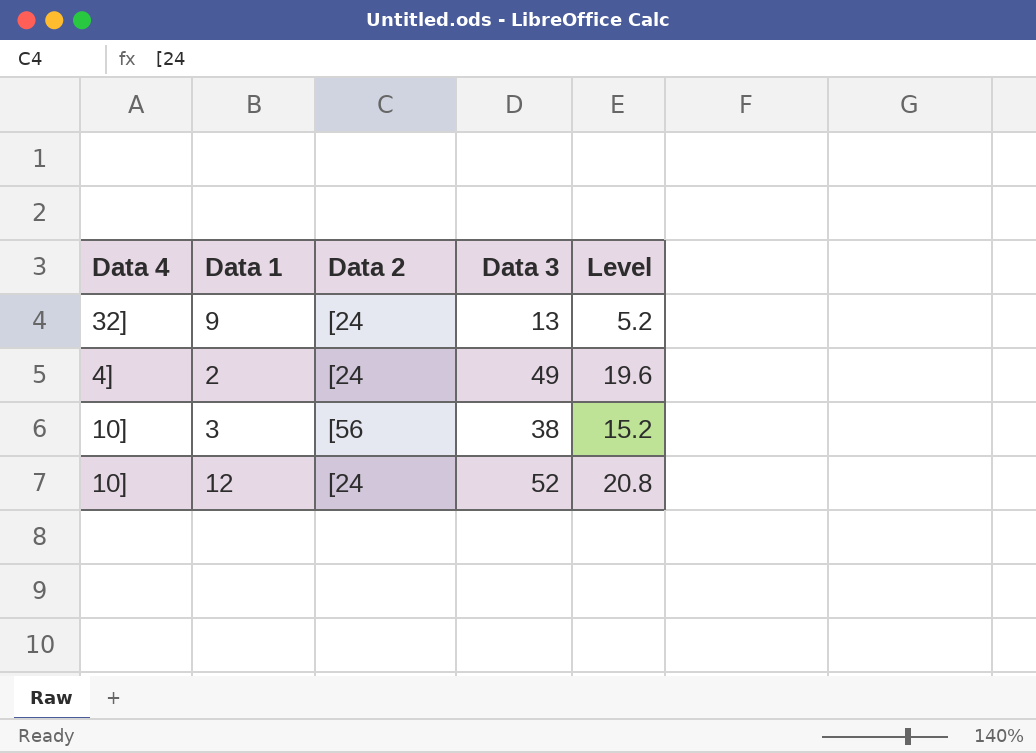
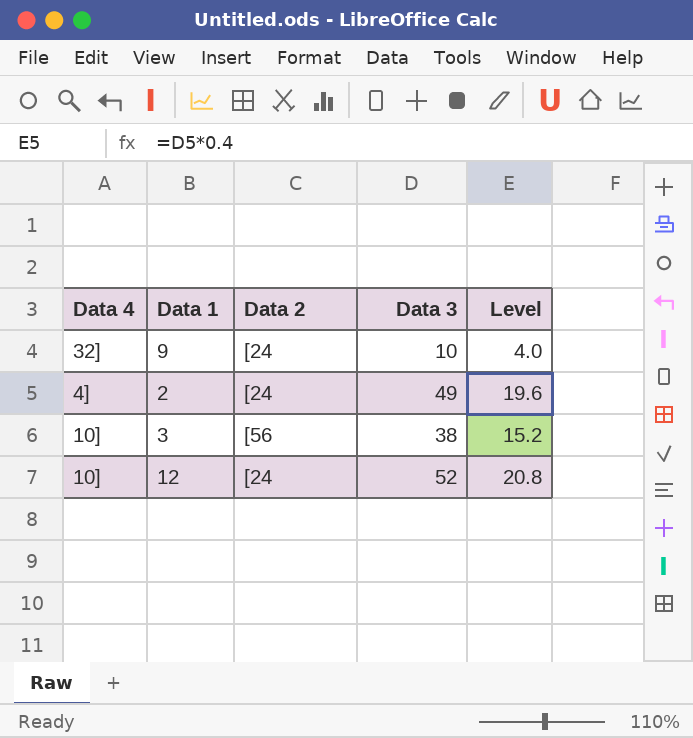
9 | Data 3: 13 -> 10
9 | Level: 5.2 -> 4.0

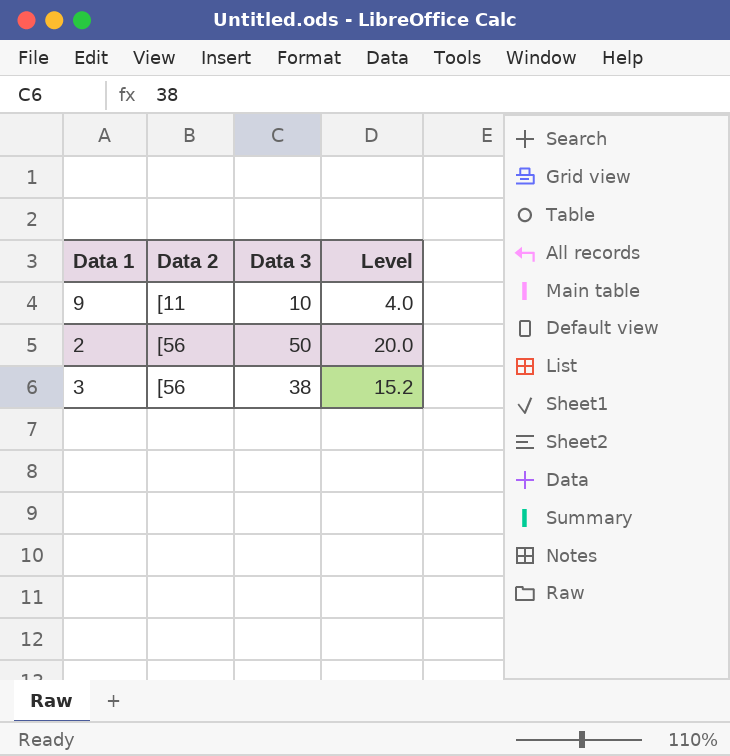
column Data 4 | position: 1 -> none
row 12: 10] | [24 | 52 | 20.8 -> none
9 | Data 2: [24 -> [11
2 | Data 2: [24 -> [56
2 | Data 3: 49 -> 50
2 | Level: 19.6 -> 20.0

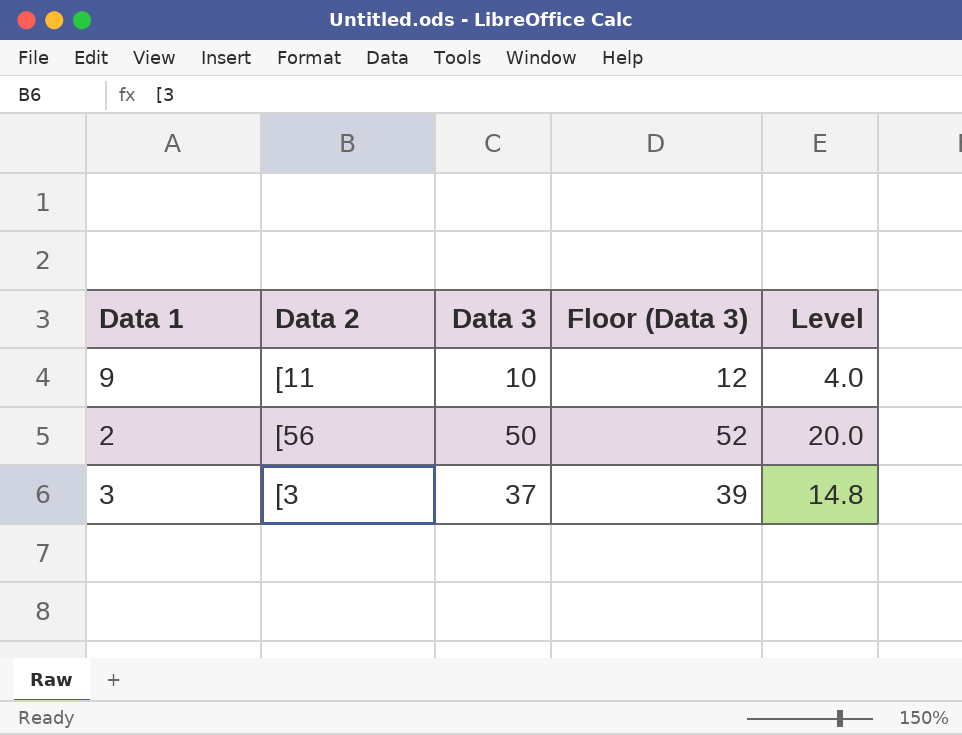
column Floor (Data 3) | formula: none -> [Data 3] + 2
3 | Data 2: [56 -> [3
3 | Data 3: 38 -> 37
3 | Level: 15.2 -> 14.8

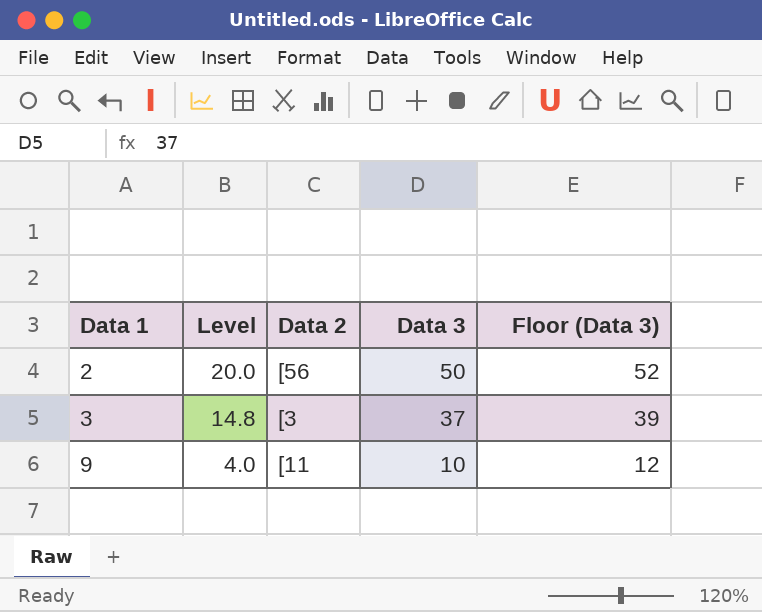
row order: none -> Data 1 ascending
column Level | position: 5 -> 2

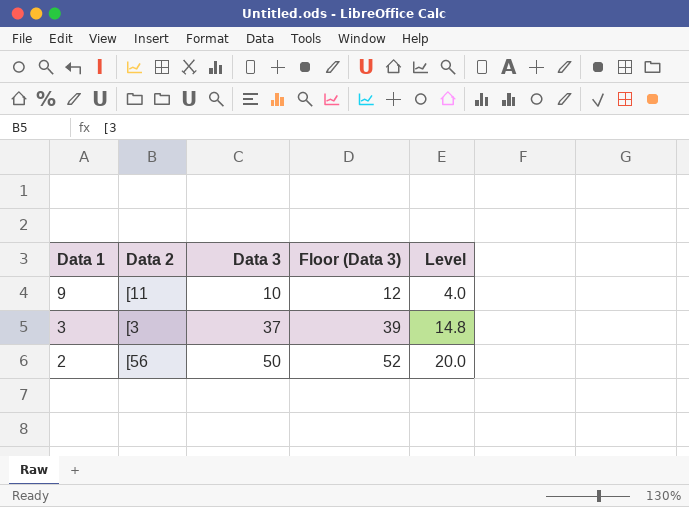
row order: Data 1 ascending -> Data 1 descending
column Level | position: 2 -> 5

